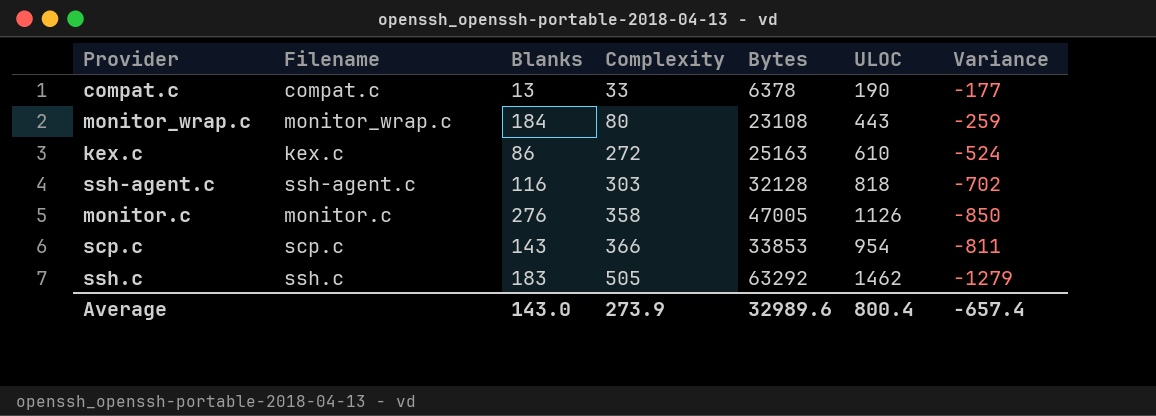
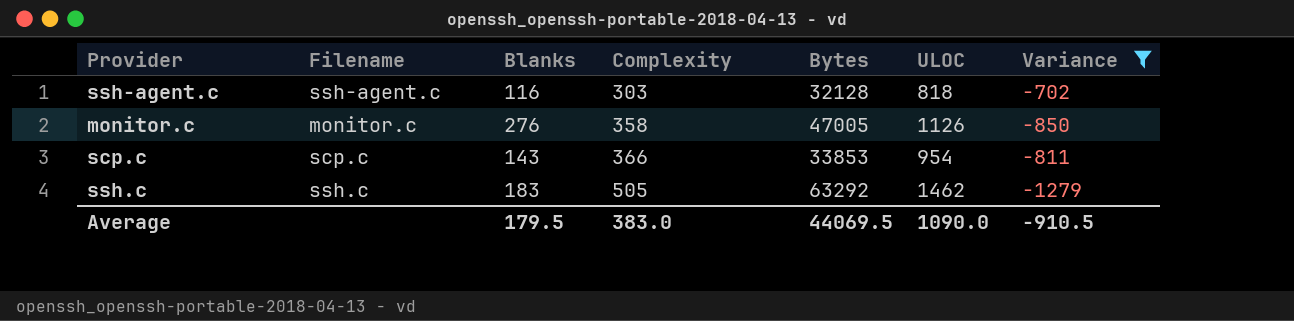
filter: none -> Variance <= -702
Average | Blanks: 143.0 -> 179.5
Average | Complexity: 273.9 -> 383.0
Average | Bytes: 32989.6 -> 44069.5
Average | ULOC: 800.4 -> 1090.0
Average | Variance: -657.4 -> -910.5

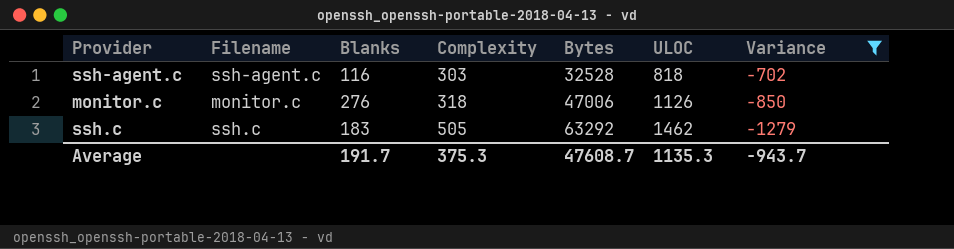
row scp.c: scp.c | 143 | 366 | 33853 | 954 | -811 -> none
ssh-agent.c | Bytes: 32128 -> 32528
monitor.c | Complexity: 358 -> 318
monitor.c | Bytes: 47005 -> 47006
Average | Blanks: 179.5 -> 191.7
Average | Complexity: 383.0 -> 375.3
Average | Bytes: 44069.5 -> 47608.7
Average | ULOC: 1090.0 -> 1135.3
Average | Variance: -910.5 -> -943.7

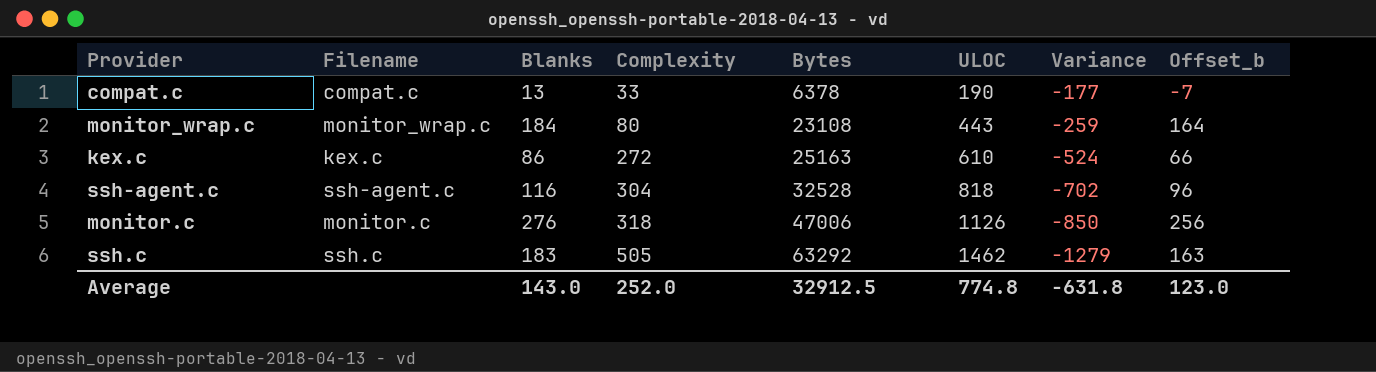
filter: Variance <= -702 -> none
column Offset_b | formula: none -> [Blanks] - 20
ssh-agent.c | Complexity: 303 -> 304
Average | Blanks: 191.7 -> 143.0
Average | Complexity: 375.3 -> 252.0
Average | Bytes: 47608.7 -> 32912.5
Average | ULOC: 1135.3 -> 774.8
Average | Variance: -943.7 -> -631.8

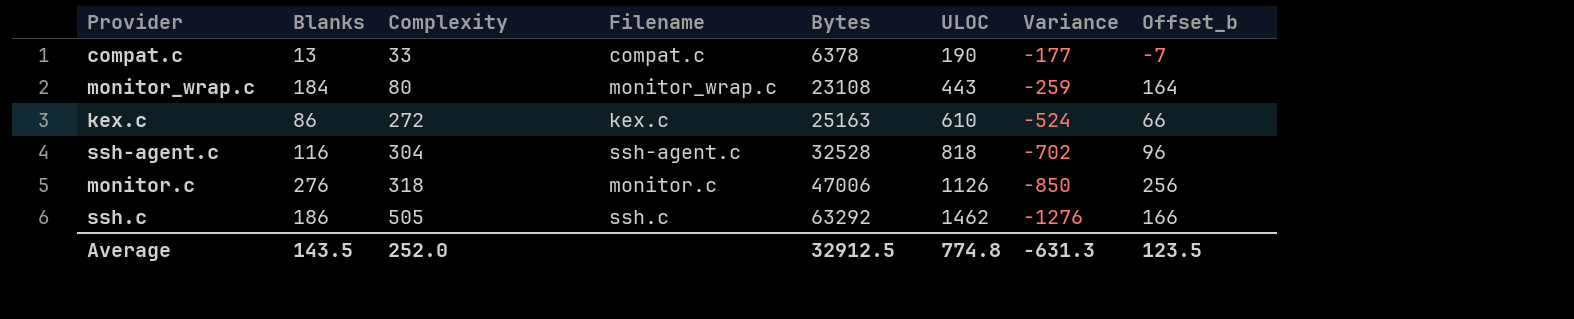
column Filename | position: 2 -> 4
ssh.c | Blanks: 183 -> 186
ssh.c | Variance: -1279 -> -1276
ssh.c | Offset_b: 163 -> 166
Average | Blanks: 143.0 -> 143.5
Average | Variance: -631.8 -> -631.3
Average | Offset_b: 123.0 -> 123.5

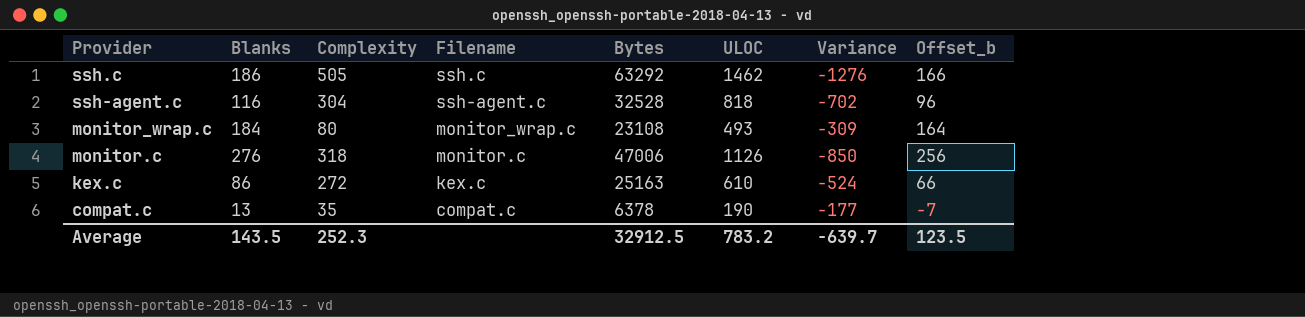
row order: Complexity ascending -> Provider descending
monitor_wrap.c | ULOC: 443 -> 493
monitor_wrap.c | Variance: -259 -> -309
compat.c | Complexity: 33 -> 35
Average | Complexity: 252.0 -> 252.3
Average | ULOC: 774.8 -> 783.2
Average | Variance: -631.3 -> -639.7

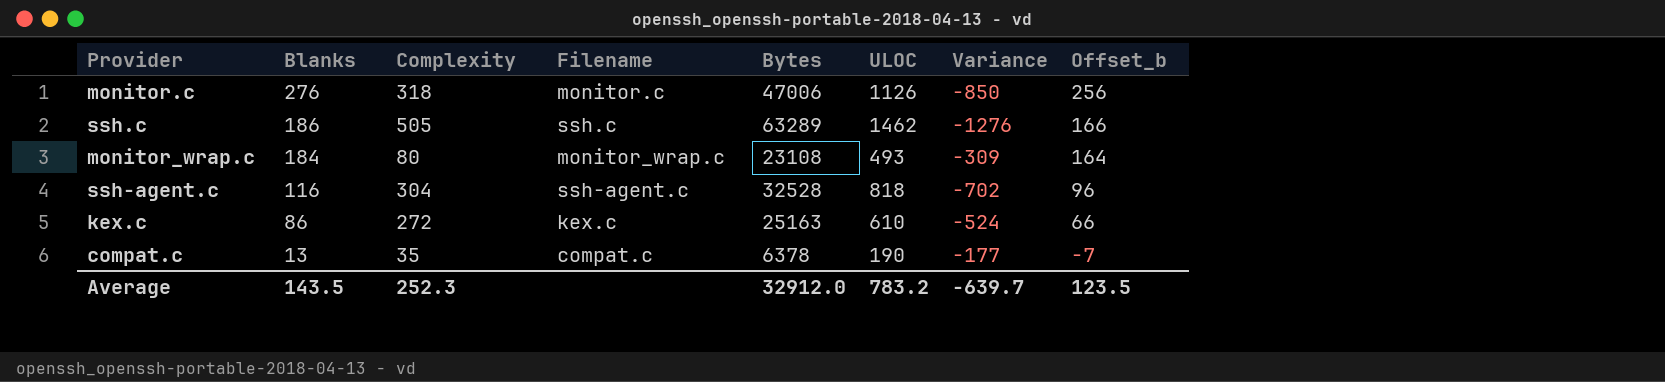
row order: Provider descending -> Blanks descending
ssh.c | Bytes: 63292 -> 63289
Average | Bytes: 32912.5 -> 32912.0

